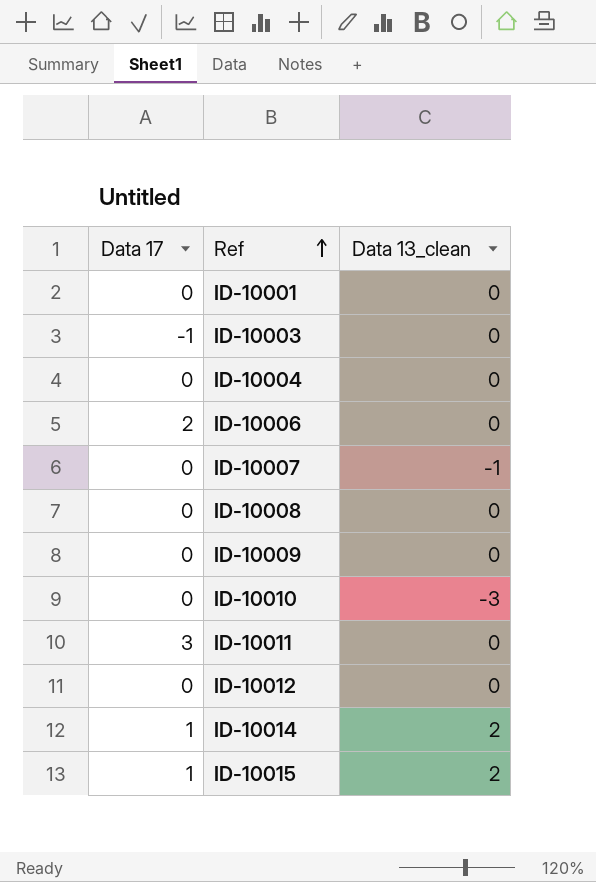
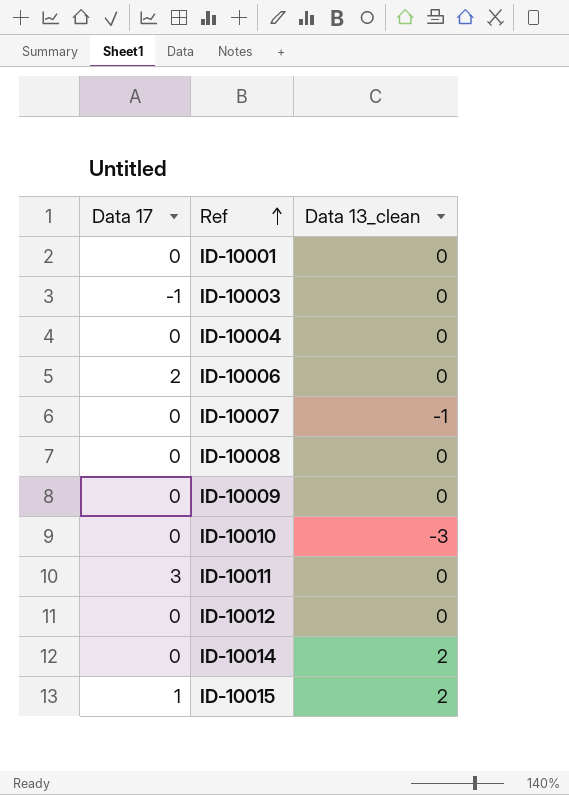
ID-10014 | Data 17: 1 -> 0

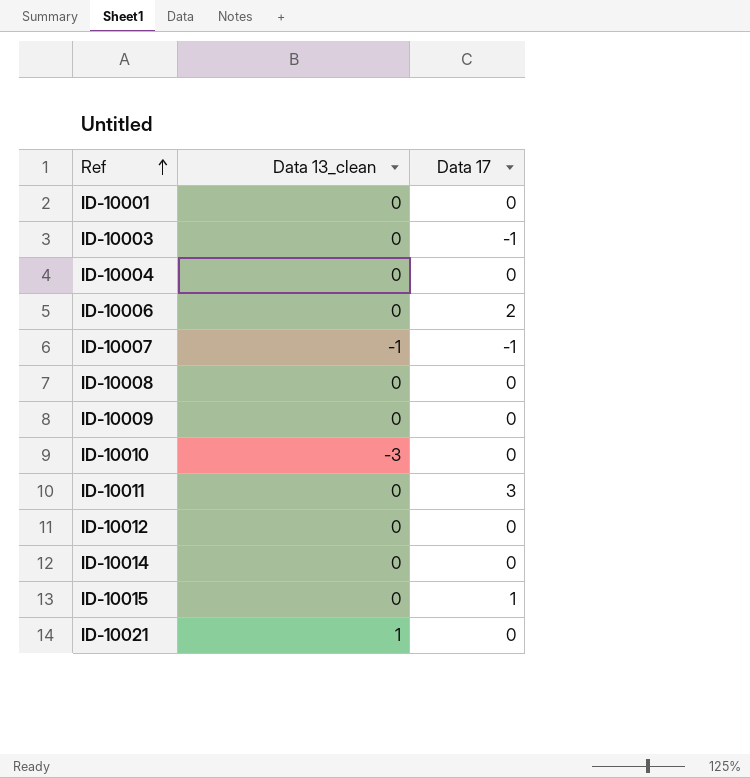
column Data 17 | position: 1 -> 3
ID-10007 | Data 17: 0 -> -1
ID-10014 | Data 13_clean: 2 -> 0
ID-10015 | Data 13_clean: 2 -> 0
row ID-10021: none -> 1 | 0

